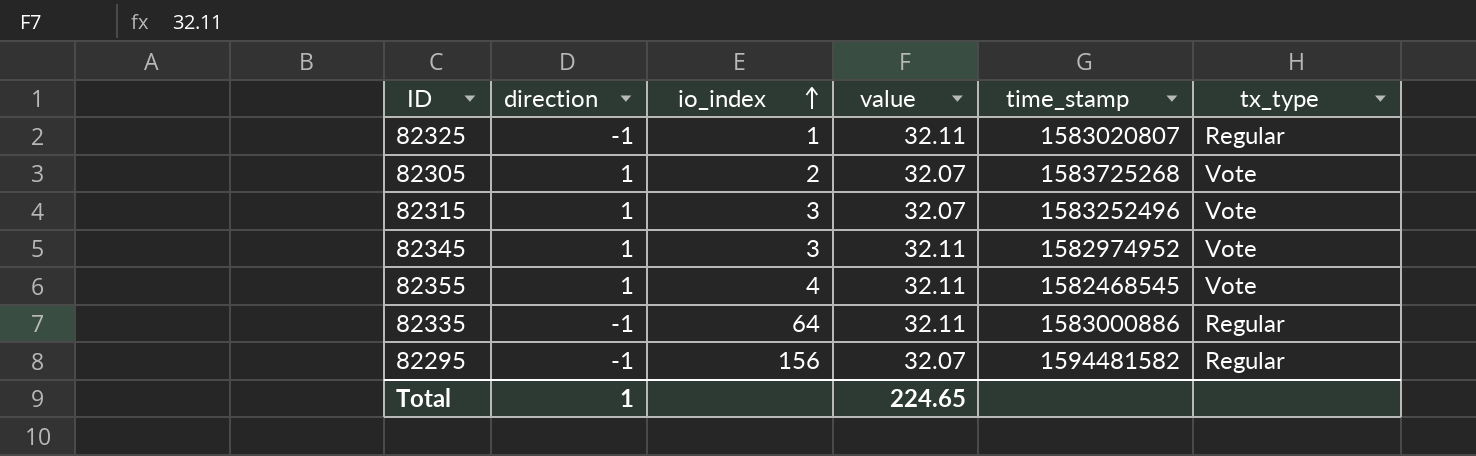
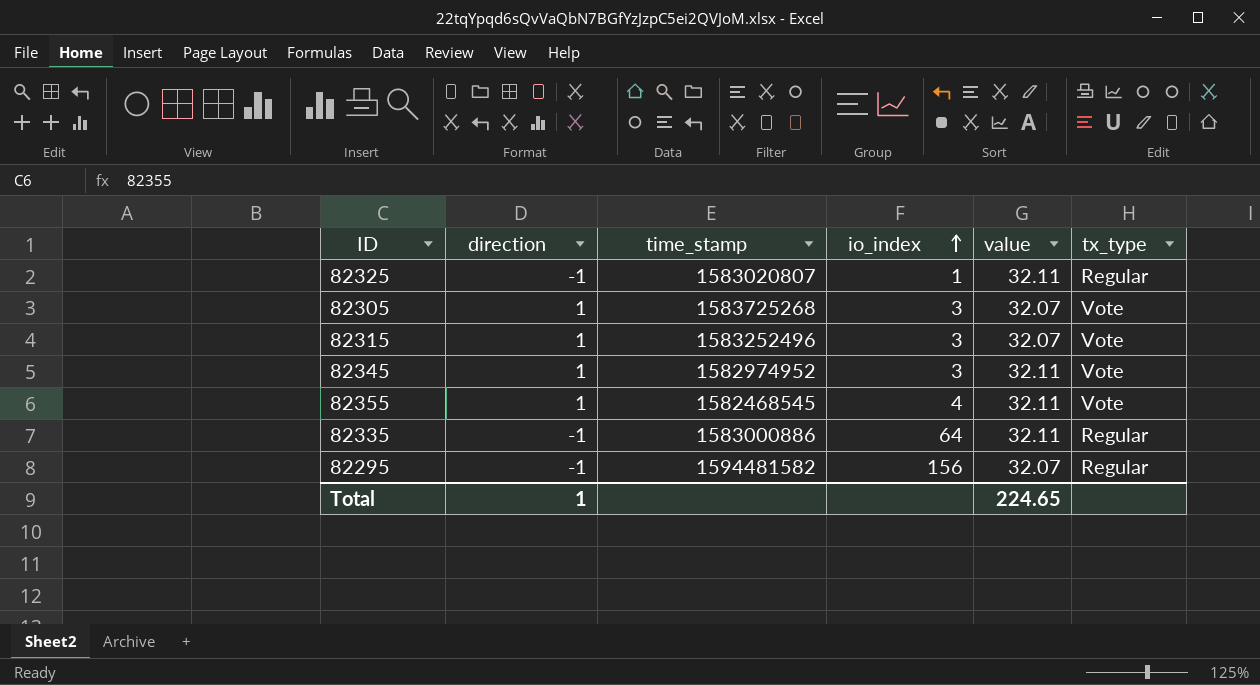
column time_stamp | position: 5 -> 3
82305 | io_index: 2 -> 3

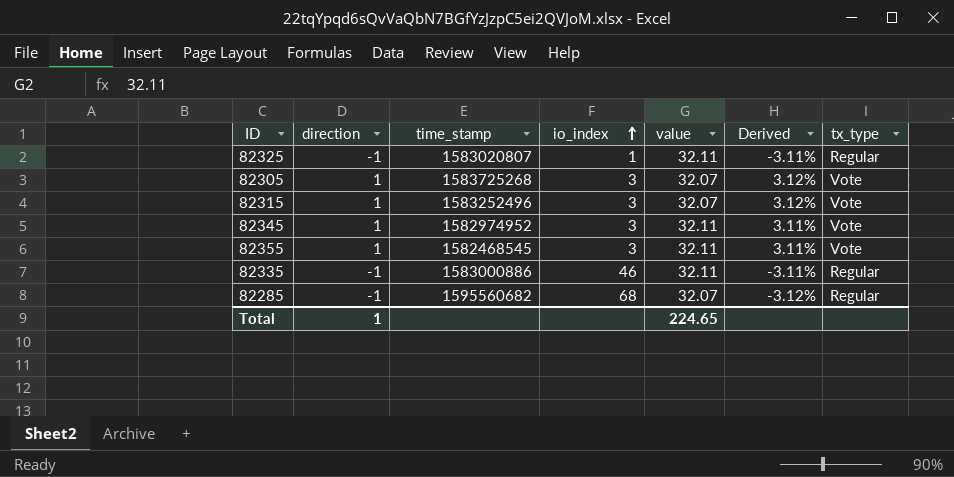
column Derived | formula: none -> [direction] / [value]
row 82295: -1 | 1594481582 | 156 | 32.07 | Regular -> none
82355 | io_index: 4 -> 3
82335 | io_index: 64 -> 46
row 82285: none -> -1 | 1595560682 | 68 | 32.07 | -3.12% | Regular

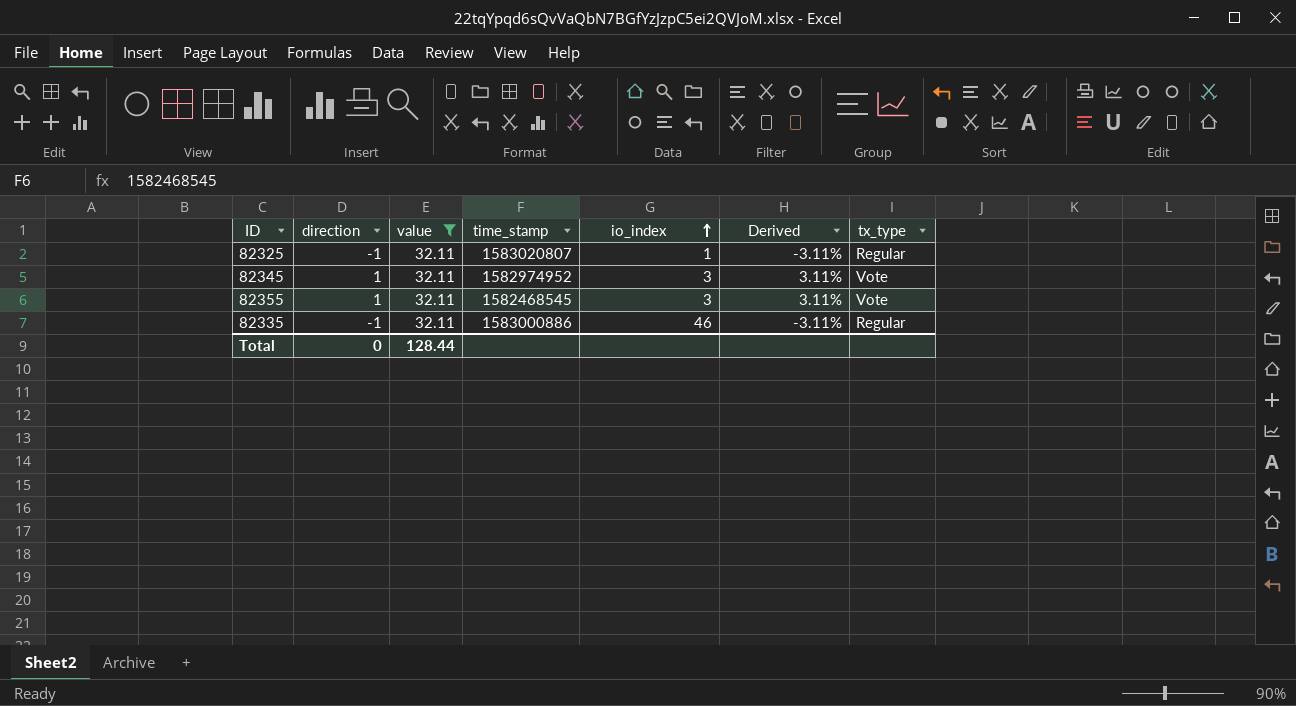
filter: none -> value = 32.11
column value | position: 5 -> 3
Total | direction: 1 -> 0
Total | value: 224.65 -> 128.44

